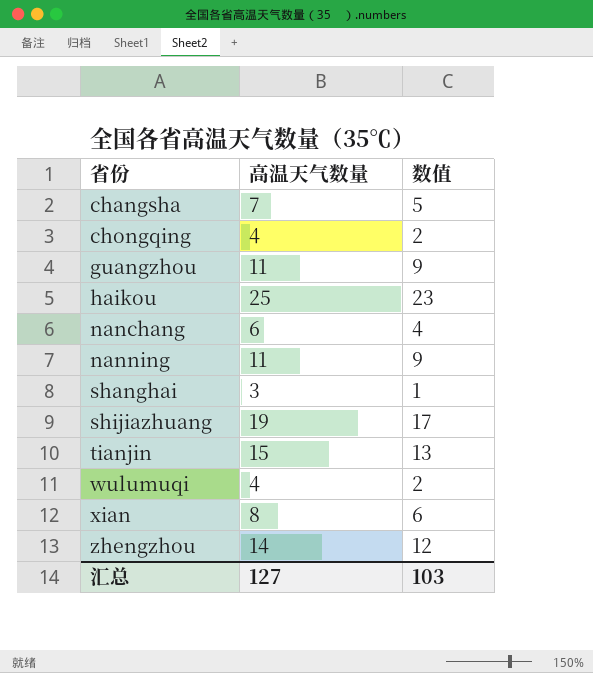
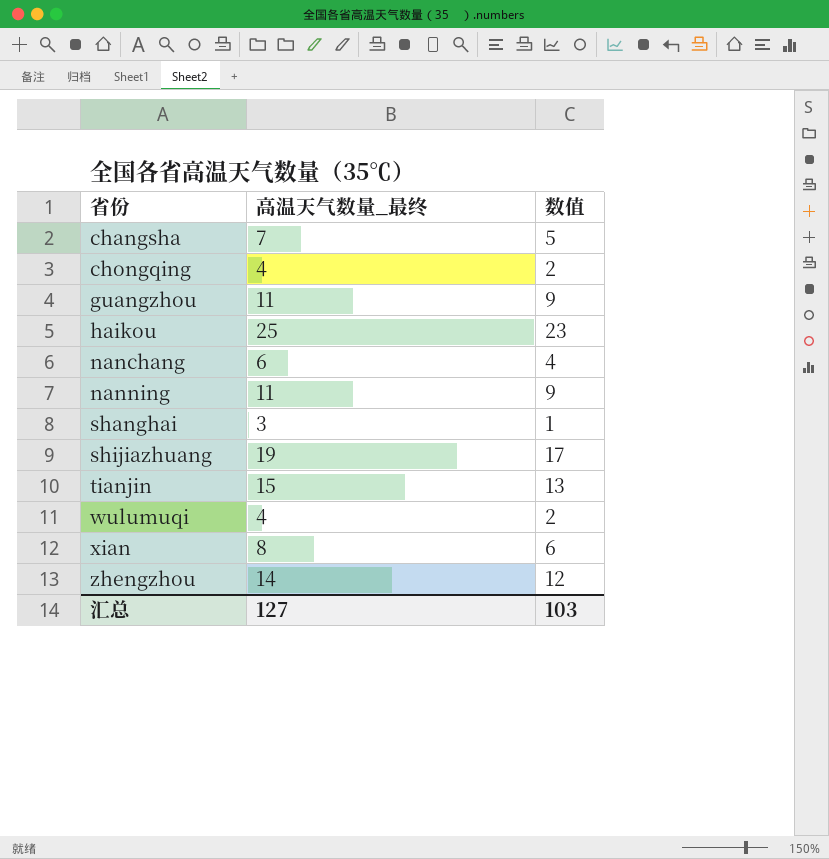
column name: 高温天气数量 -> 高温天气数量_最终

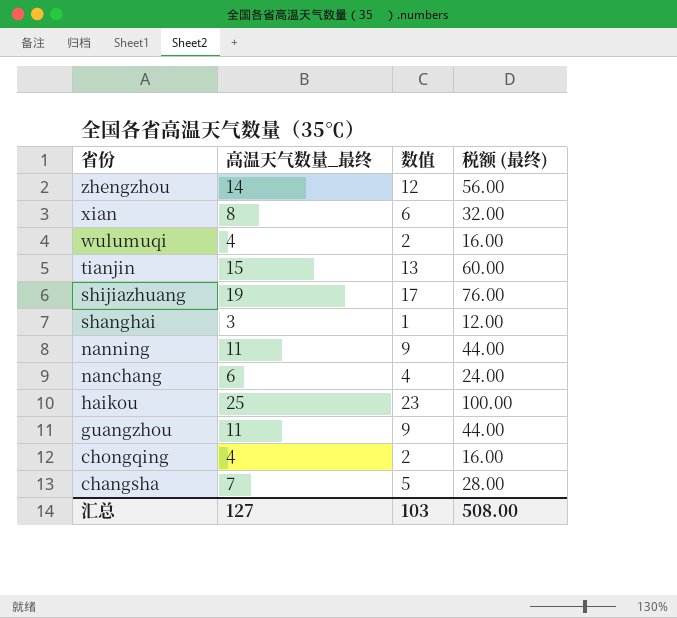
row order: 省份 ascending -> 省份 descending
column 税额 (最终) | formula: none -> [高温天气数量_最终] * 4

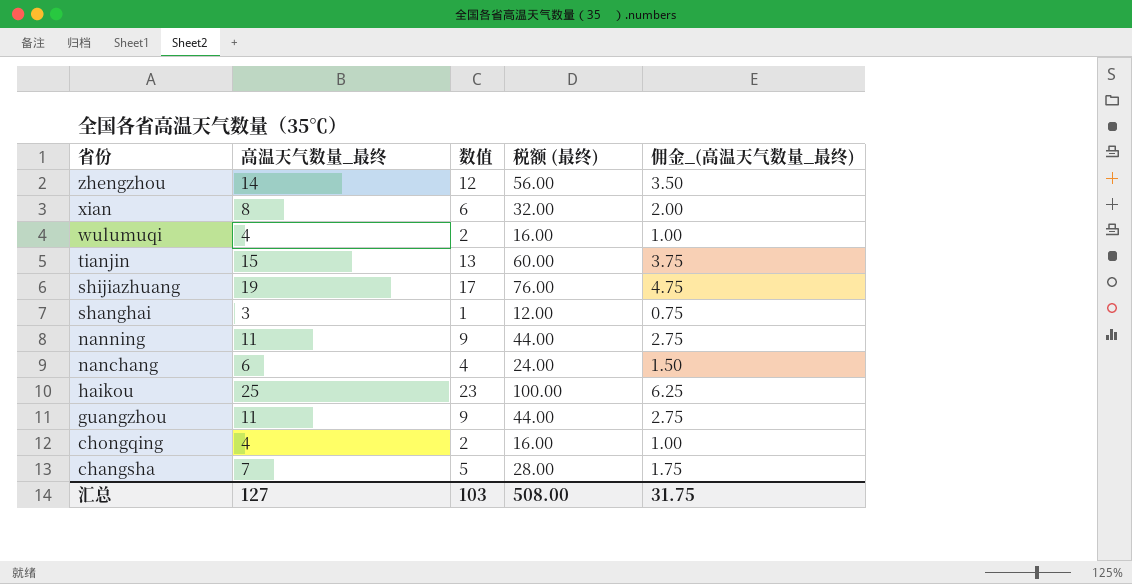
column 佣金_(高温天气数量_最终) | formula: none -> [高温天气数量_最终] * 0.25

